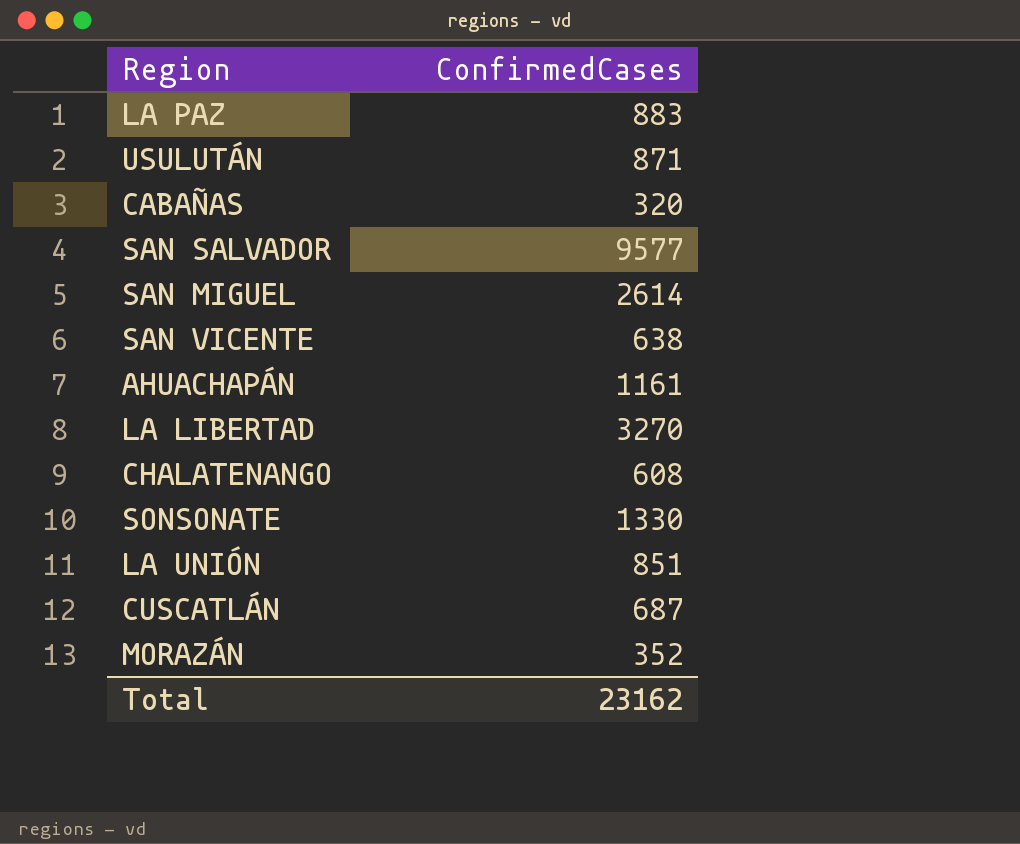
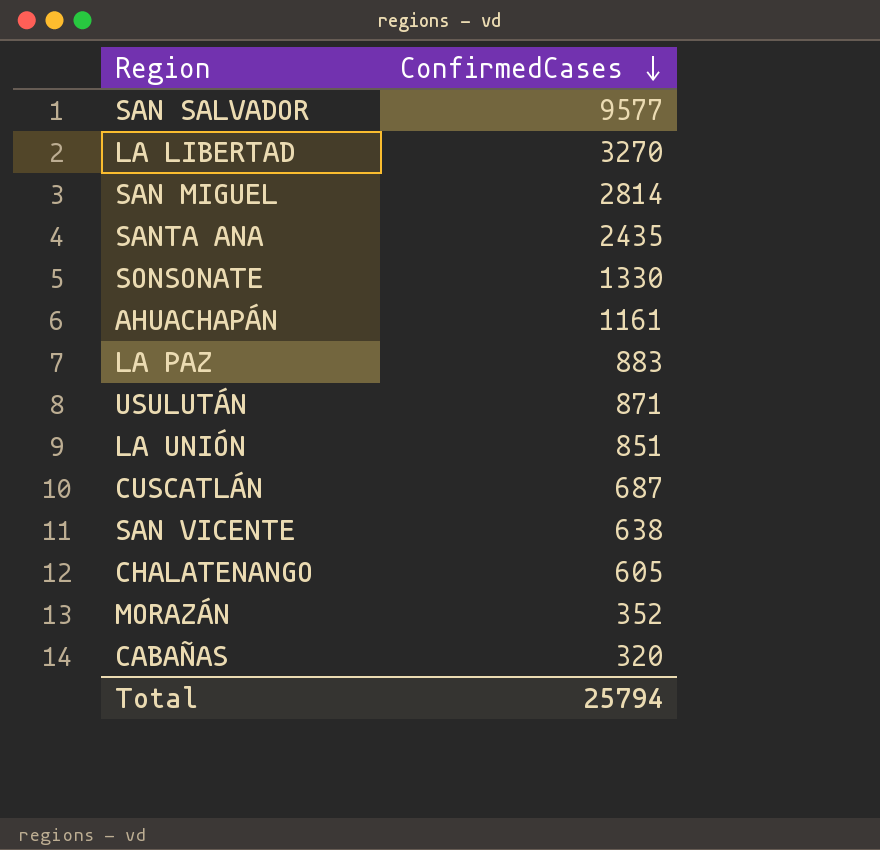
row order: none -> ConfirmedCases descending
SAN MIGUEL | ConfirmedCases: 2614 -> 2814
row SANTA ANA: none -> 2435
CHALATENANGO | ConfirmedCases: 608 -> 605
Total | ConfirmedCases: 23162 -> 25794

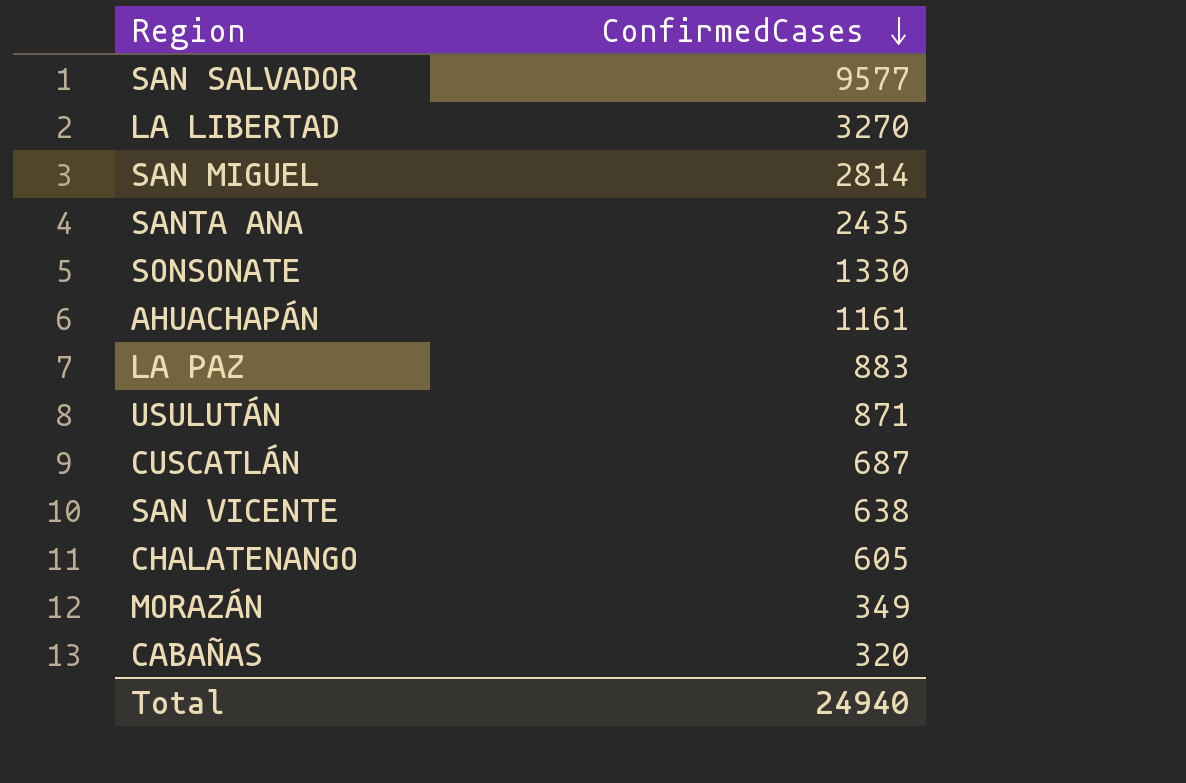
row LA UNIÓN: 851 -> none
MORAZÁN | ConfirmedCases: 352 -> 349
Total | ConfirmedCases: 25794 -> 24940

